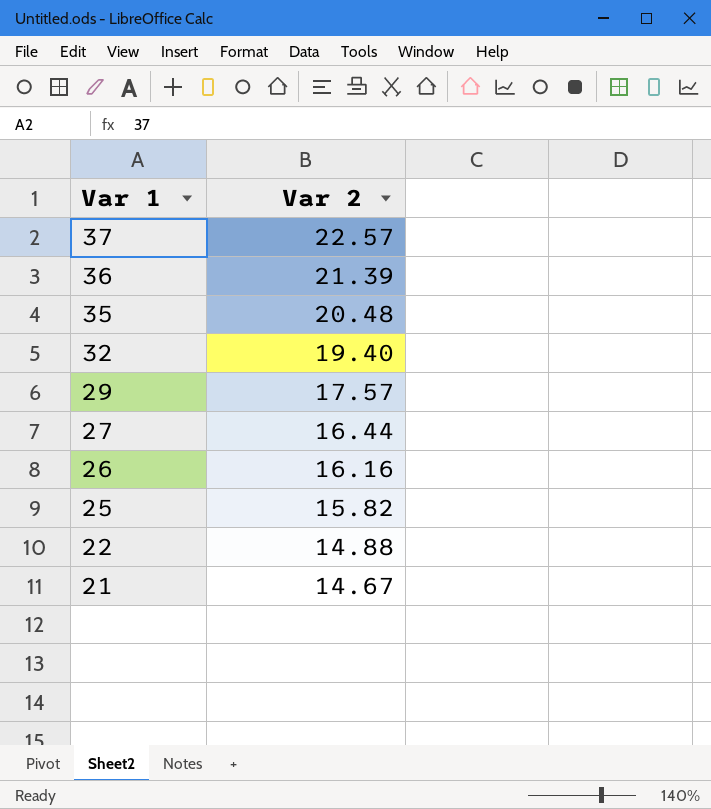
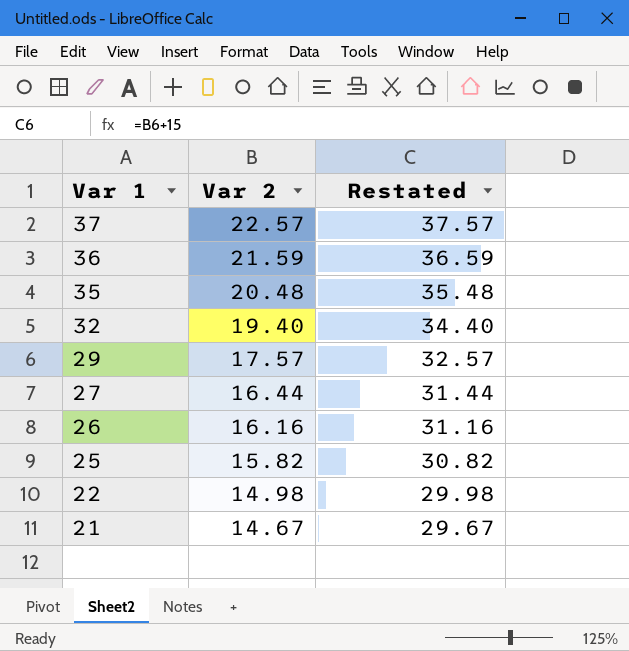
column Restated | formula: none -> [Var 2] + 15
36 | Var 2: 21.39 -> 21.59
22 | Var 2: 14.88 -> 14.98

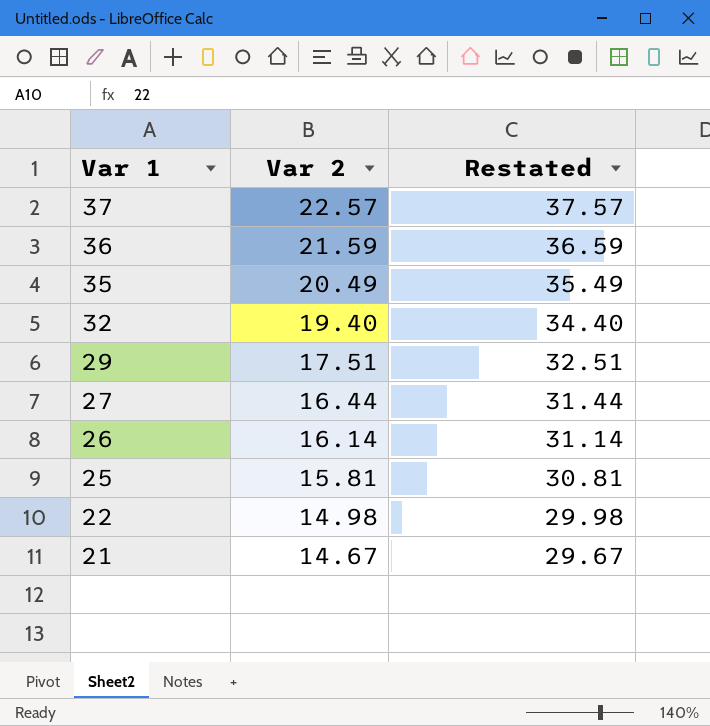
35 | Var 2: 20.48 -> 20.49
35 | Restated: 35.48 -> 35.49
29 | Var 2: 17.57 -> 17.51
29 | Restated: 32.57 -> 32.51
26 | Var 2: 16.16 -> 16.14
26 | Restated: 31.16 -> 31.14
25 | Var 2: 15.82 -> 15.81
25 | Restated: 30.82 -> 30.81

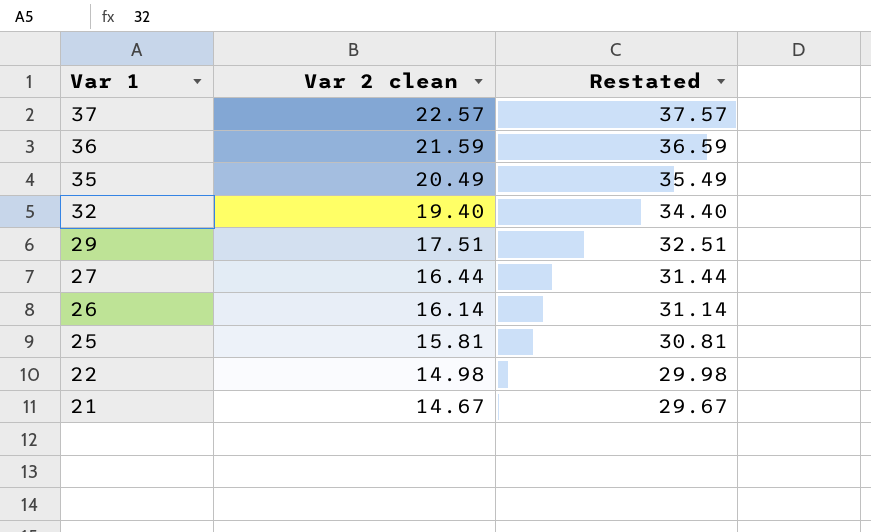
column name: Var 2 -> Var 2 clean

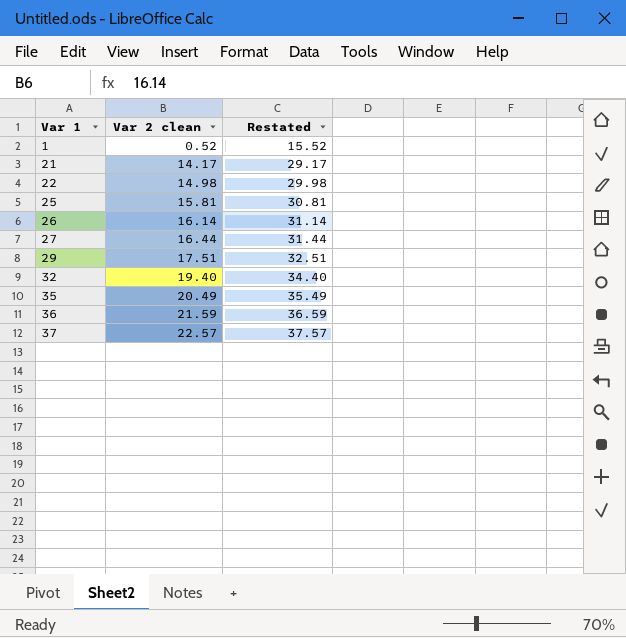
row order: Var 1 descending -> Var 1 ascending
row 1: none -> 0.52 | 15.52
21 | Var 2 clean: 14.67 -> 14.17
21 | Restated: 29.67 -> 29.17

